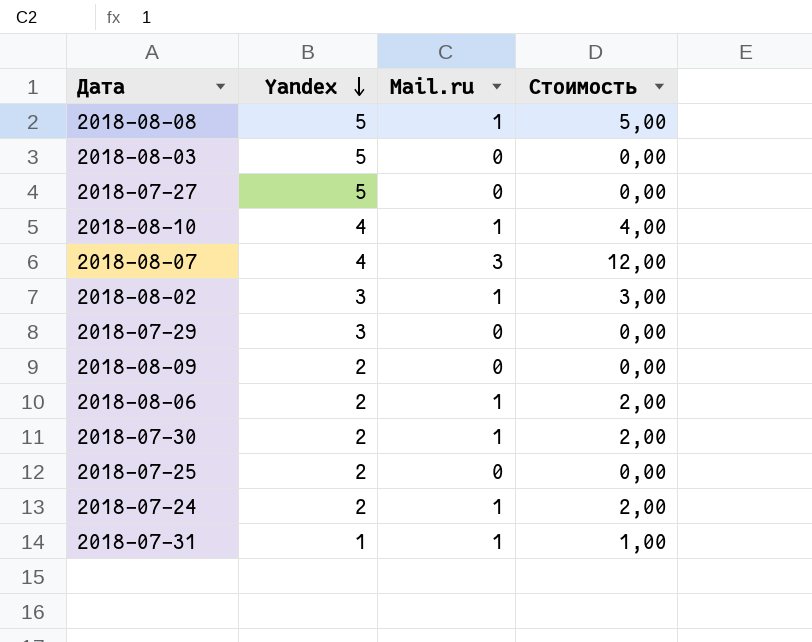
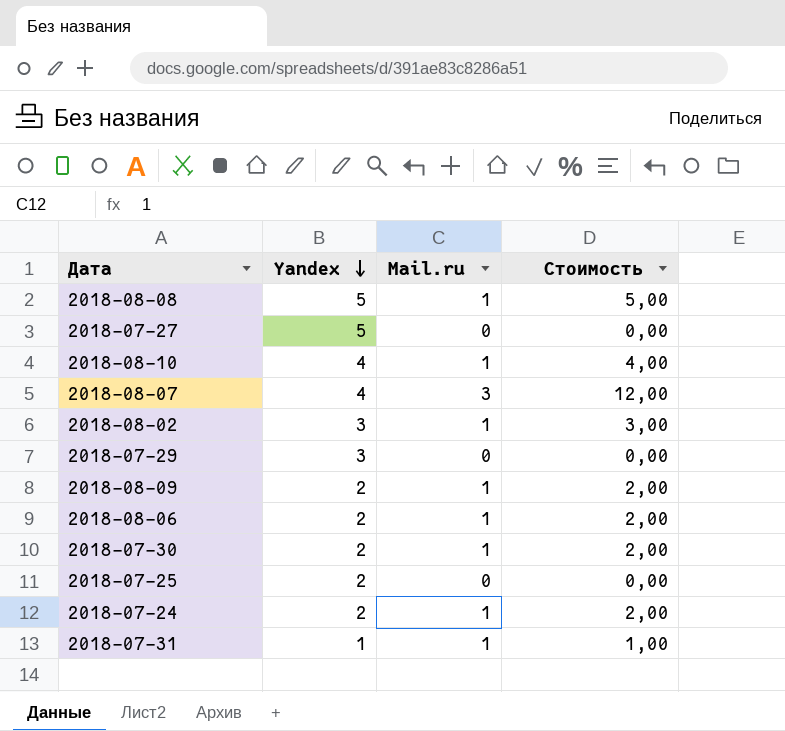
row 2018-08-03: 5 | 0 | 0,00 -> none
2018-08-09 | Mail.ru: 0 -> 1
2018-08-09 | Стоимость: 0,00 -> 2,00

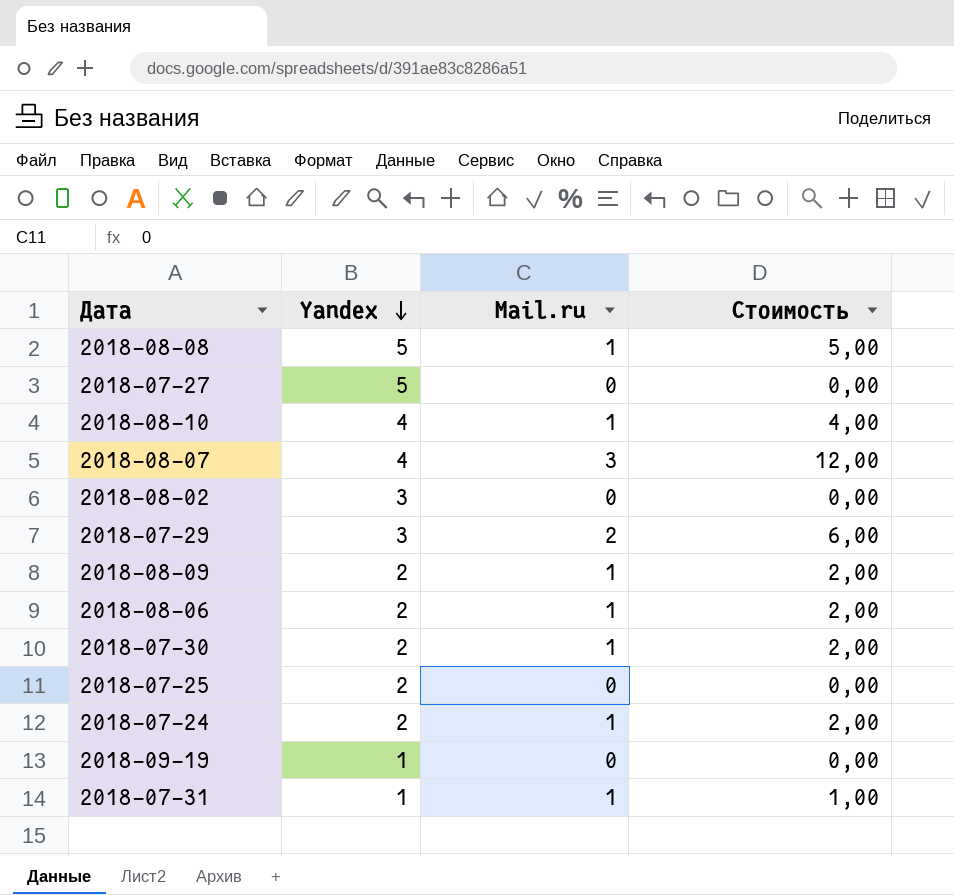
2018-08-02 | Mail.ru: 1 -> 0
2018-08-02 | Стоимость: 3,00 -> 0,00
2018-07-29 | Mail.ru: 0 -> 2
2018-07-29 | Стоимость: 0,00 -> 6,00
row 2018-09-19: none -> 1 | 0 | 0,00

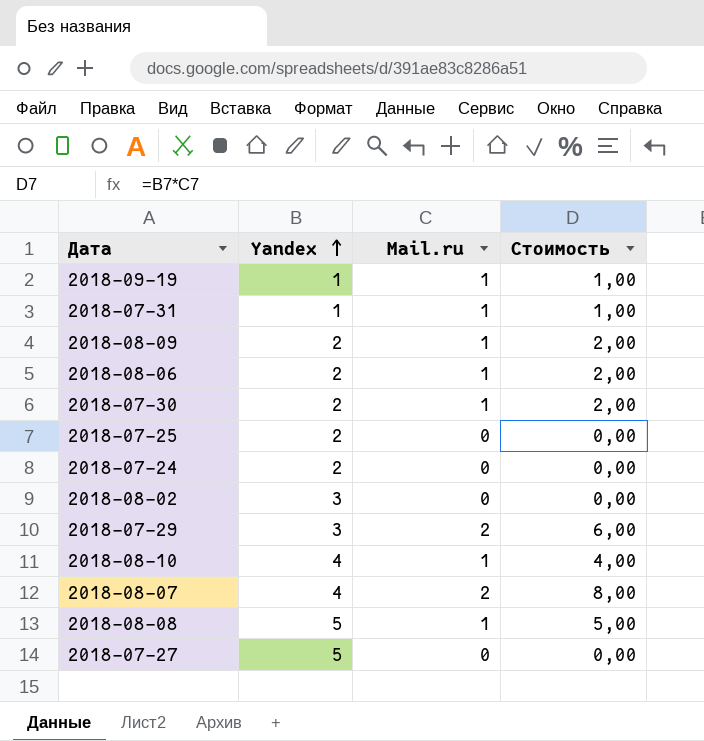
row order: Yandex descending -> Yandex ascending
2018-09-19 | Mail.ru: 0 -> 1
2018-09-19 | Стоимость: 0,00 -> 1,00
2018-07-24 | Mail.ru: 1 -> 0
2018-07-24 | Стоимость: 2,00 -> 0,00
2018-08-07 | Mail.ru: 3 -> 2
2018-08-07 | Стоимость: 12,00 -> 8,00

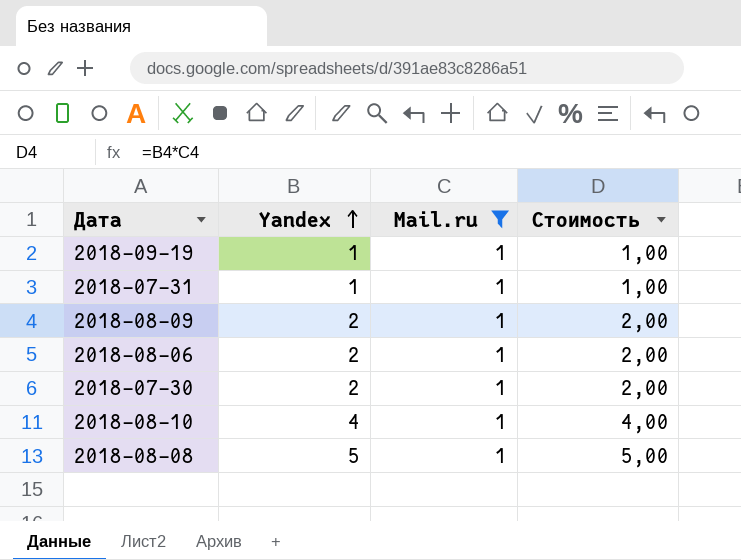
filter: none -> Mail.ru = 1

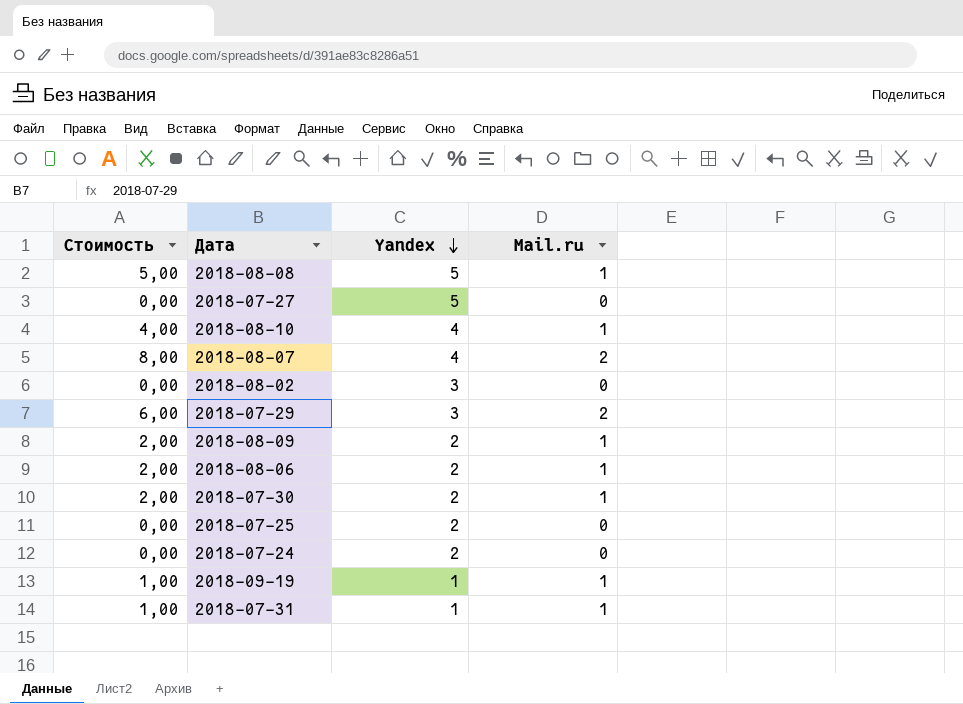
filter: Mail.ru = 1 -> none
row order: Yandex ascending -> Yandex descending
column Стоимость | position: 4 -> 1

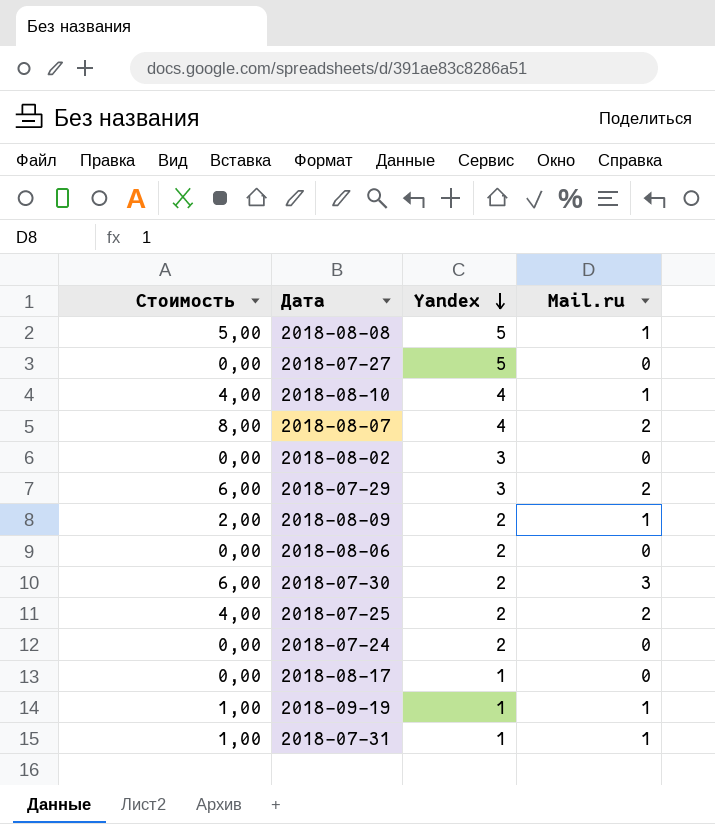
2018-08-06 | Стоимость: 2,00 -> 0,00
2018-08-06 | Mail.ru: 1 -> 0
2018-07-30 | Стоимость: 2,00 -> 6,00
2018-07-30 | Mail.ru: 1 -> 3
2018-07-25 | Стоимость: 0,00 -> 4,00
2018-07-25 | Mail.ru: 0 -> 2
row 2018-08-17: none -> 0,00 | 1 | 0

